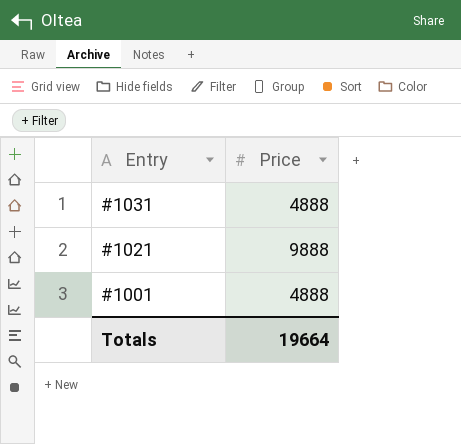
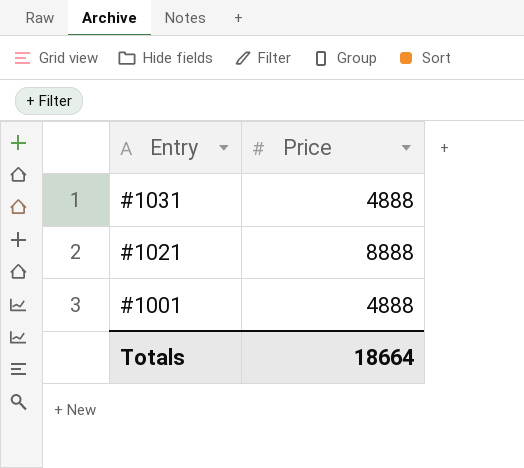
#1021 | Price: 9888 -> 8888
Totals | Price: 19664 -> 18664

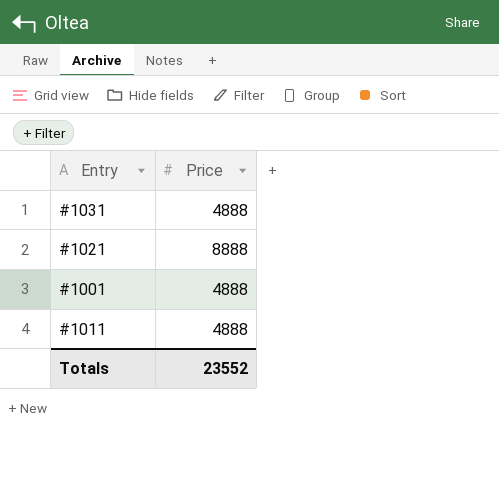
row #1011: none -> 4888
Totals | Price: 18664 -> 23552

